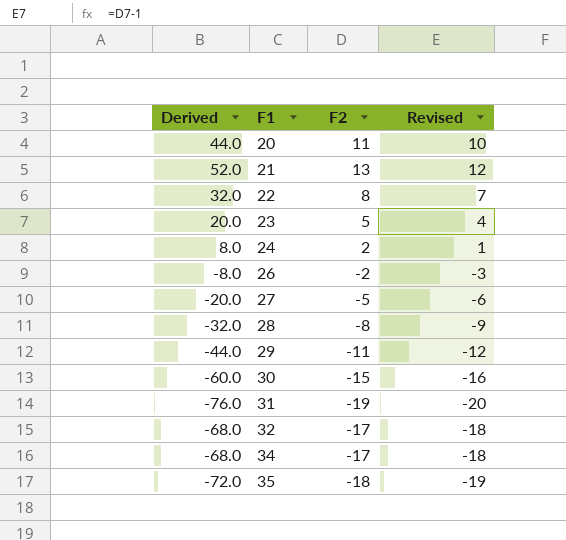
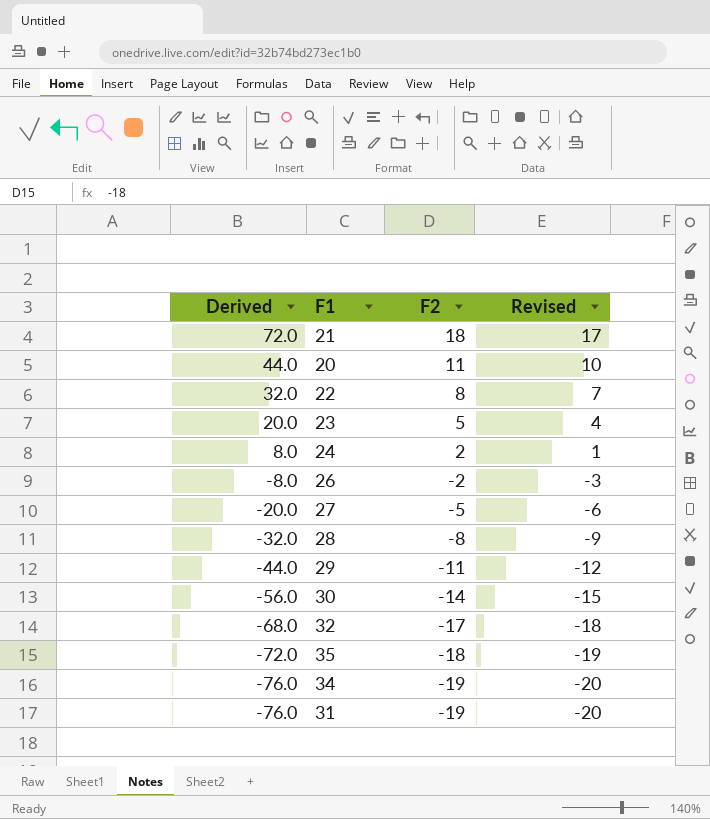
row order: F1 ascending -> Derived descending
21 | Derived: 52.0 -> 72.0
21 | F2: 13 -> 18
21 | Revised: 12 -> 17
30 | Derived: -60.0 -> -56.0
30 | F2: -15 -> -14
30 | Revised: -16 -> -15
34 | Derived: -68.0 -> -76.0
34 | F2: -17 -> -19
34 | Revised: -18 -> -20

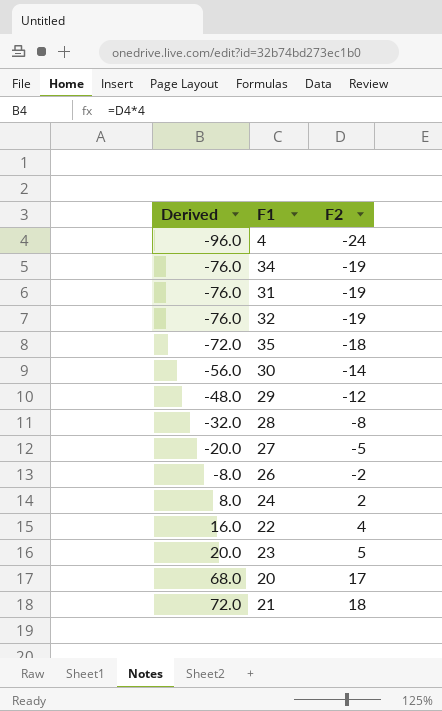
row order: Derived descending -> Derived ascending
column Revised | formula: [F2] - 1 -> none
row 4: none -> -96.0 | -24
32 | Derived: -68.0 -> -76.0
32 | F2: -17 -> -19
29 | Derived: -44.0 -> -48.0
29 | F2: -11 -> -12
22 | Derived: 32.0 -> 16.0
22 | F2: 8 -> 4
20 | Derived: 44.0 -> 68.0
20 | F2: 11 -> 17

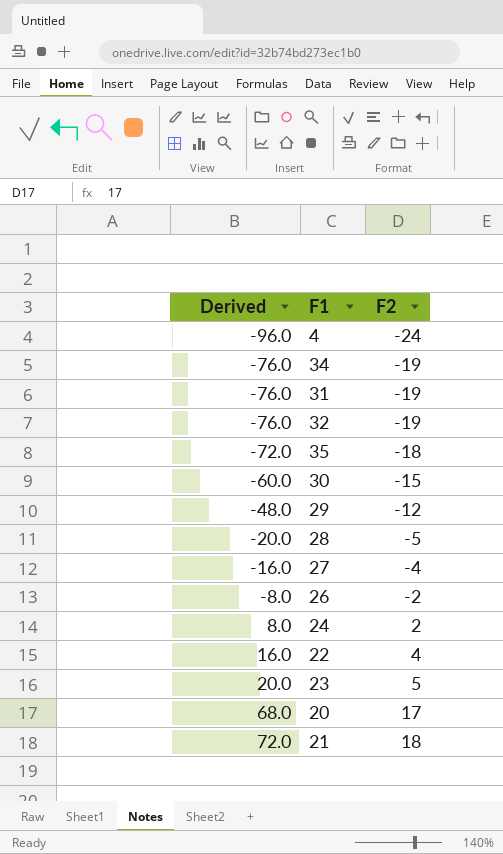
30 | Derived: -56.0 -> -60.0
30 | F2: -14 -> -15
28 | Derived: -32.0 -> -20.0
28 | F2: -8 -> -5
27 | Derived: -20.0 -> -16.0
27 | F2: -5 -> -4

